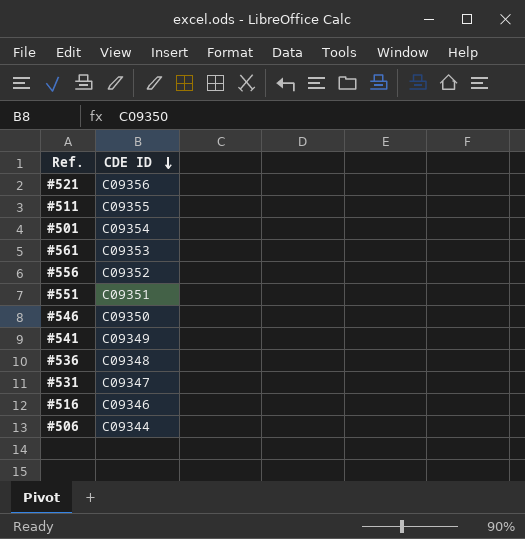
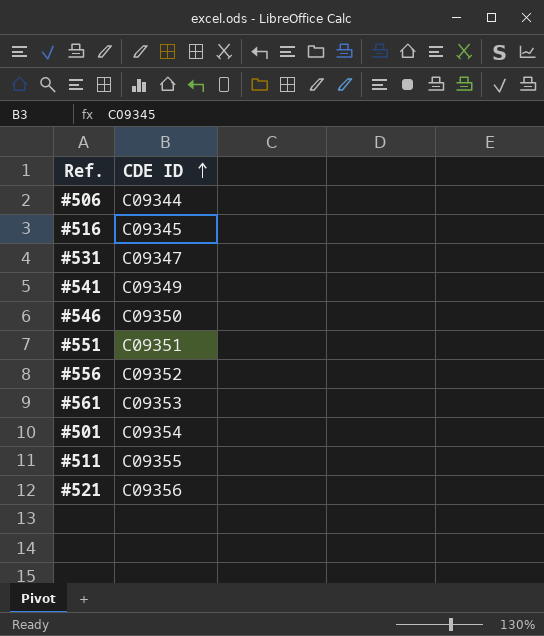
row order: CDE ID descending -> CDE ID ascending
row #536: C09348 -> none
#516 | CDE ID: C09346 -> C09345

